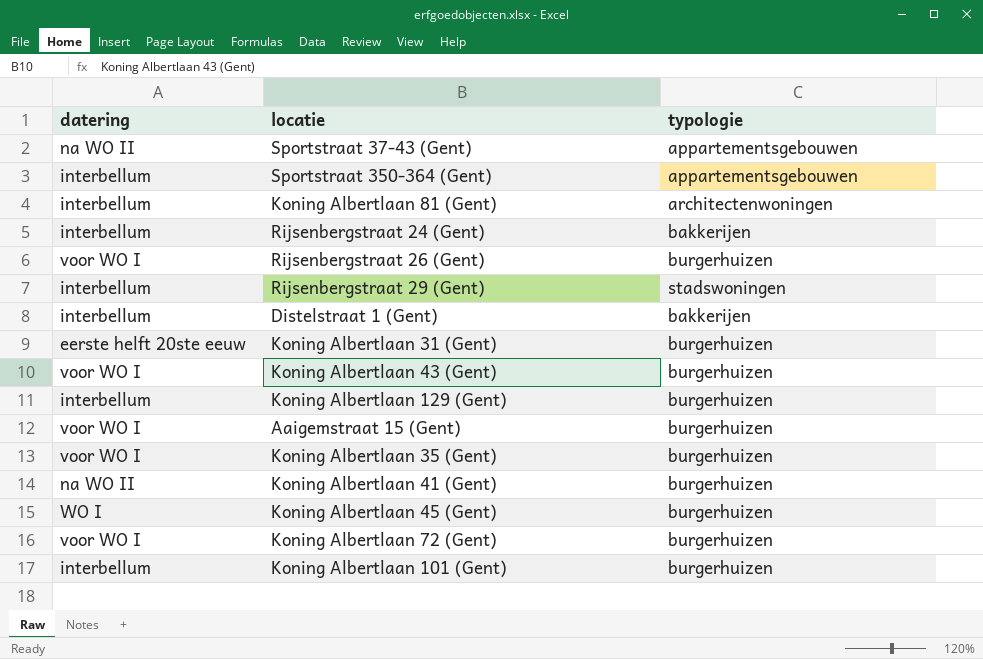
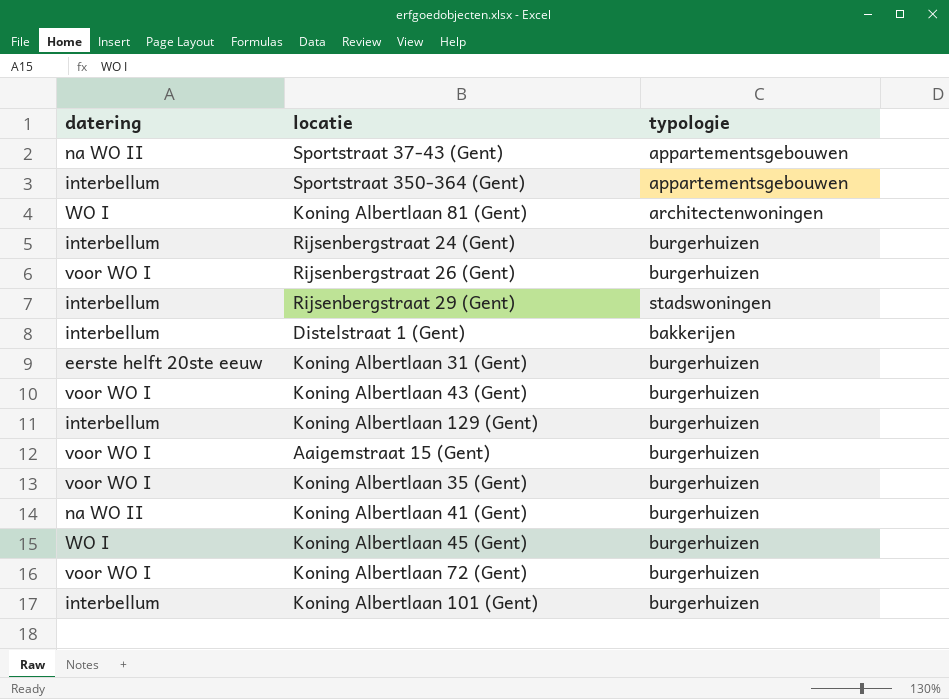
Koning Albertlaan 81 (Gent) | datering: interbellum -> WO I
Rijsenbergstraat 24 (Gent) | typologie: bakkerijen -> burgerhuizen

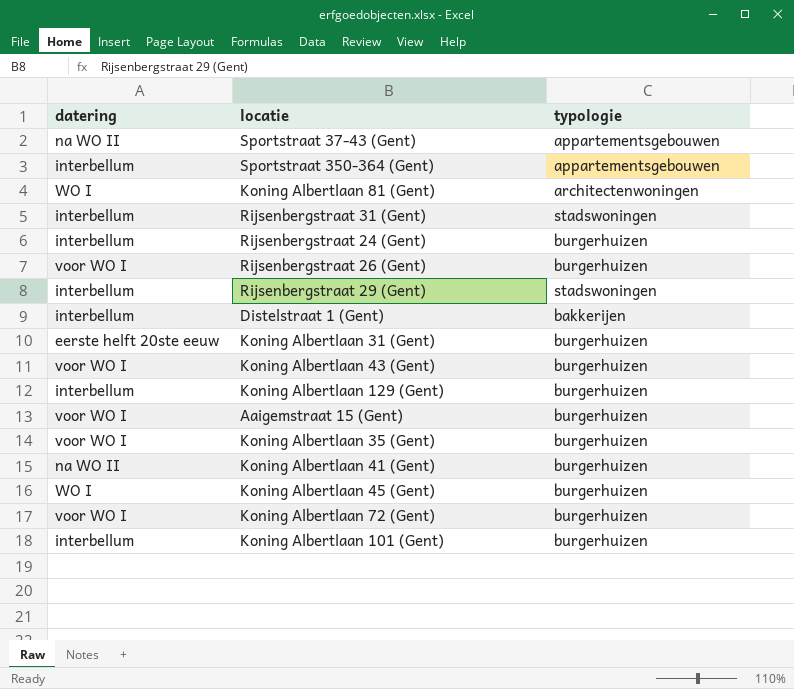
row Rijsenbergstraat 31 (Gent): none -> interbellum | stadswoningen

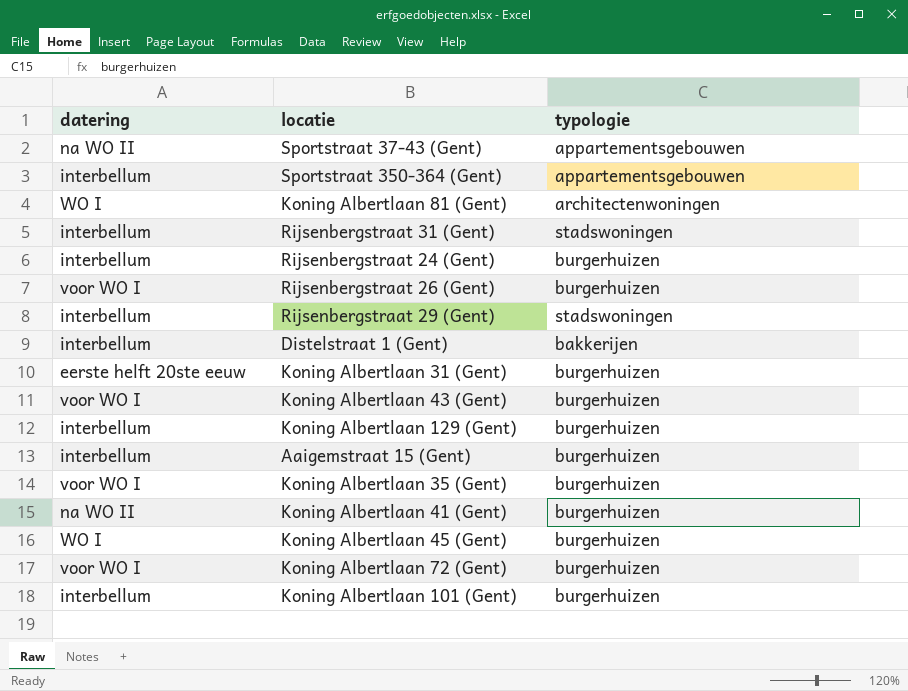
Aaigemstraat 15 (Gent) | datering: voor WO I -> interbellum

